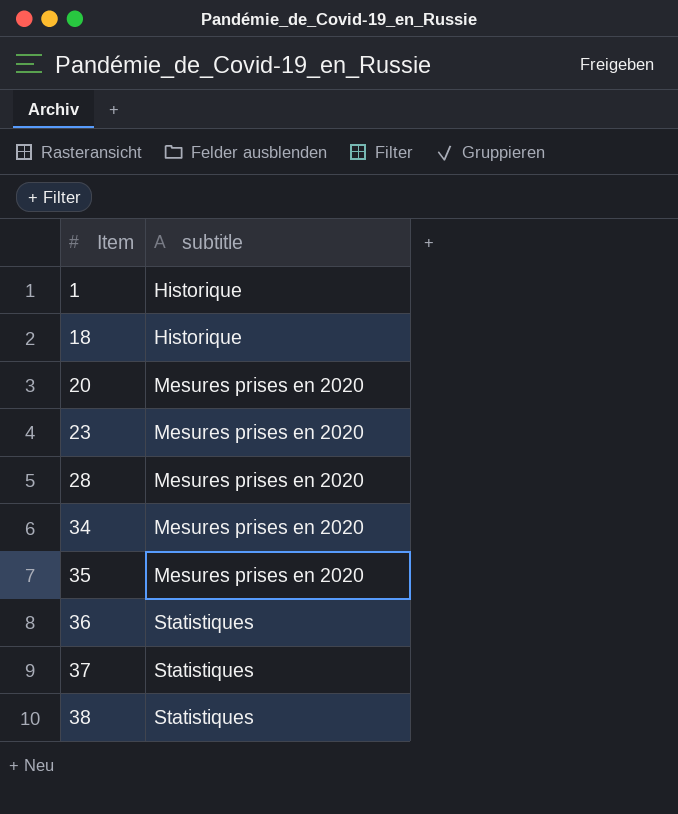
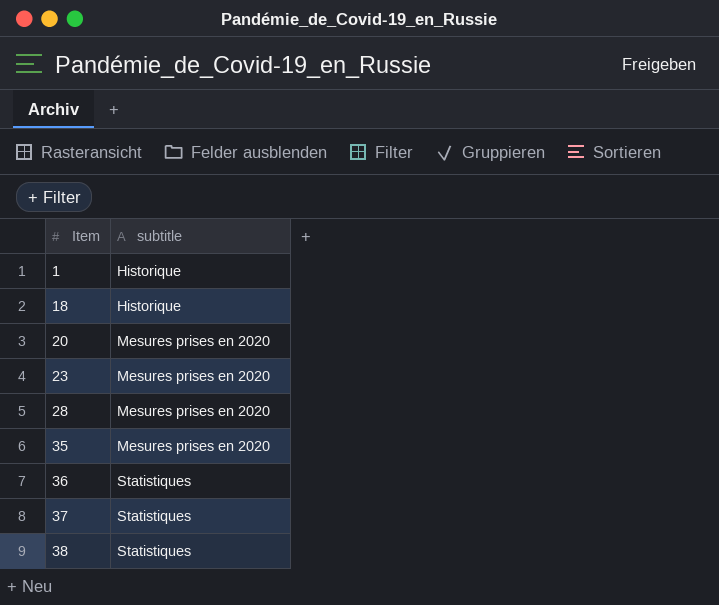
row 34: Mesures prises en 2020 -> none

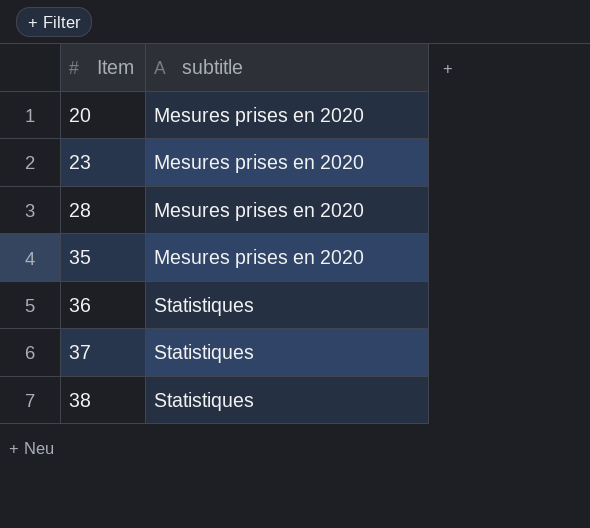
row 1: Historique -> none
row 18: Historique -> none

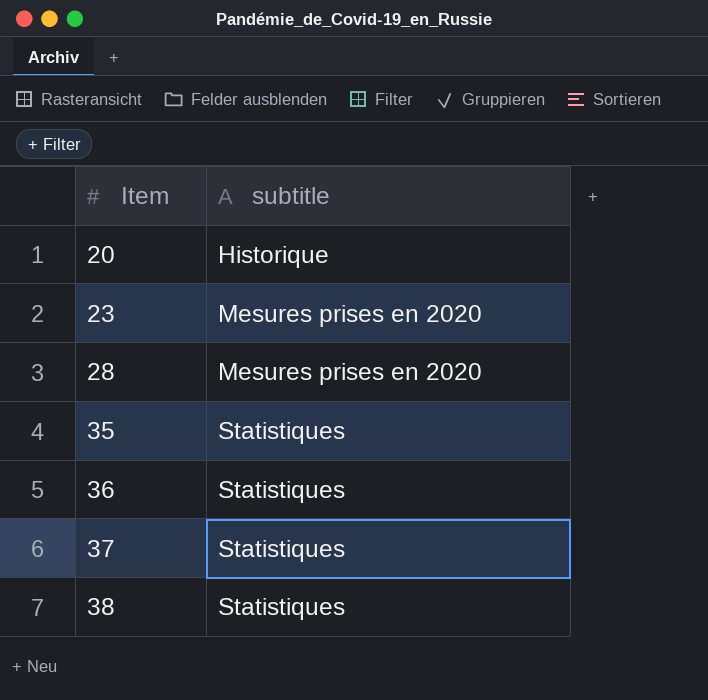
20 | subtitle: Mesures prises en 2020 -> Historique
35 | subtitle: Mesures prises en 2020 -> Statistiques

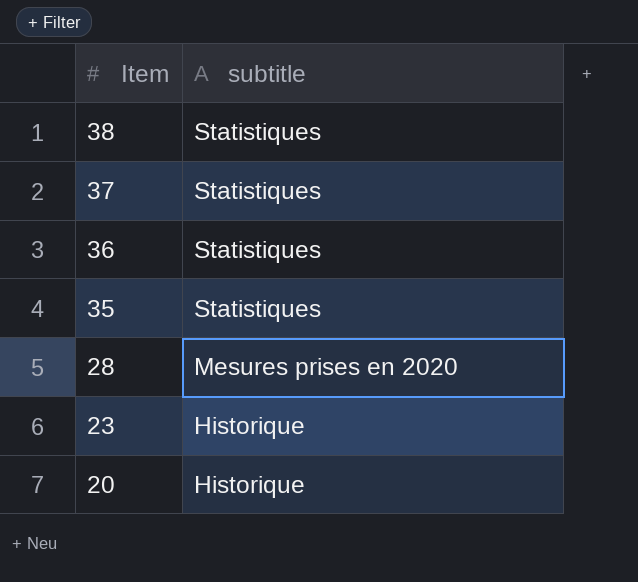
row order: Item ascending -> Item descending
23 | subtitle: Mesures prises en 2020 -> Historique

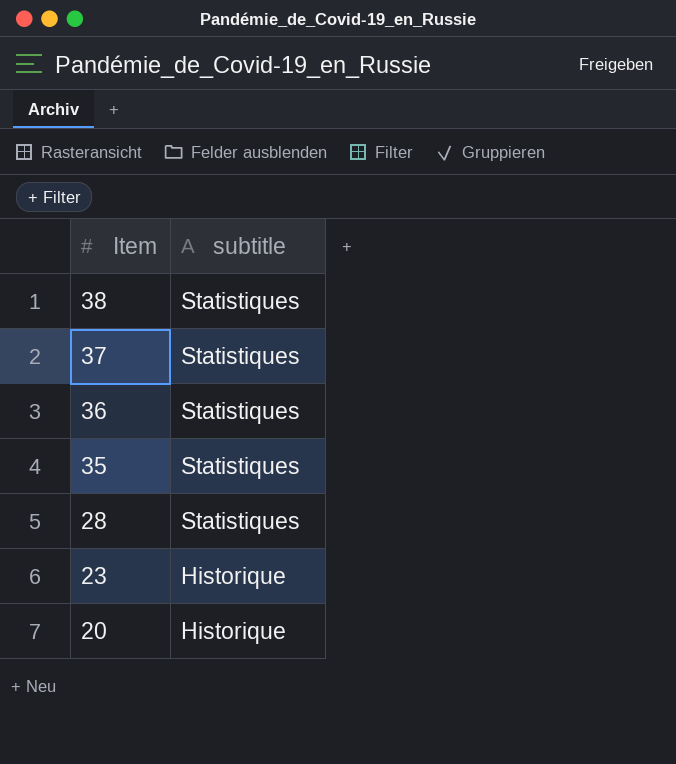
28 | subtitle: Mesures prises en 2020 -> Statistiques

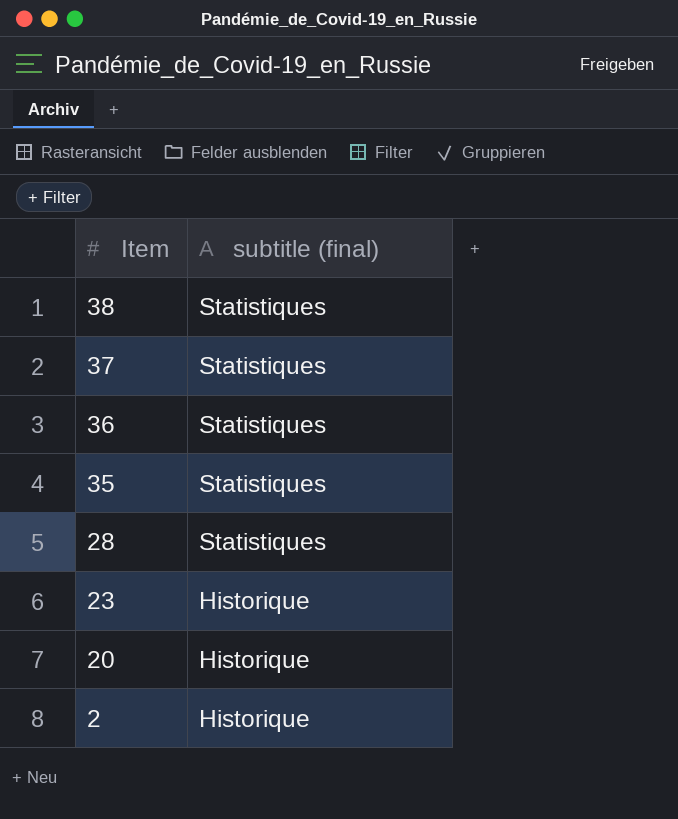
column name: subtitle -> subtitle (final)
row 2: none -> Historique

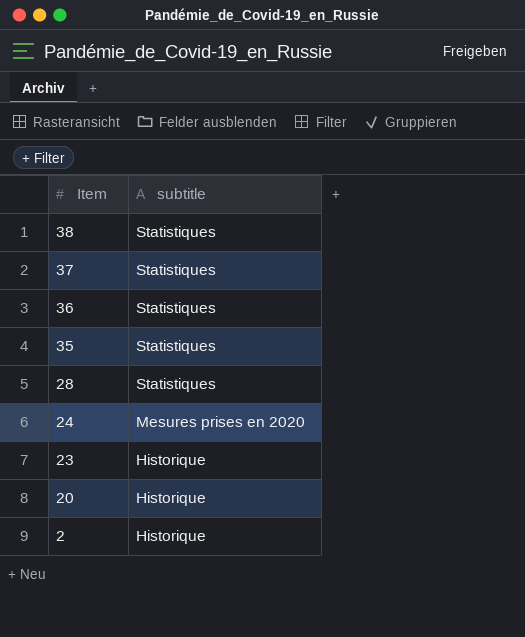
column name: subtitle (final) -> subtitle
row 24: none -> Mesures prises en 2020

